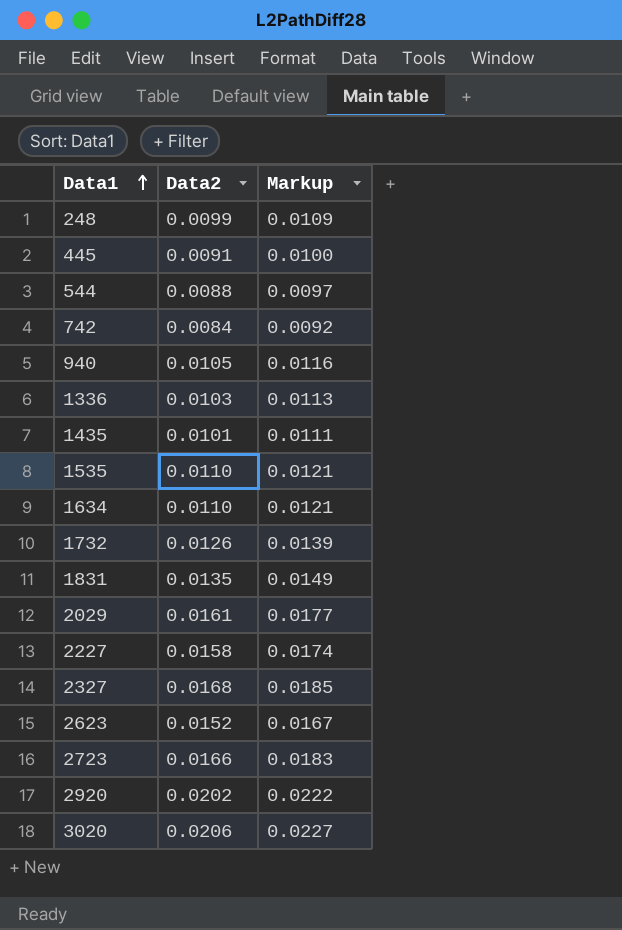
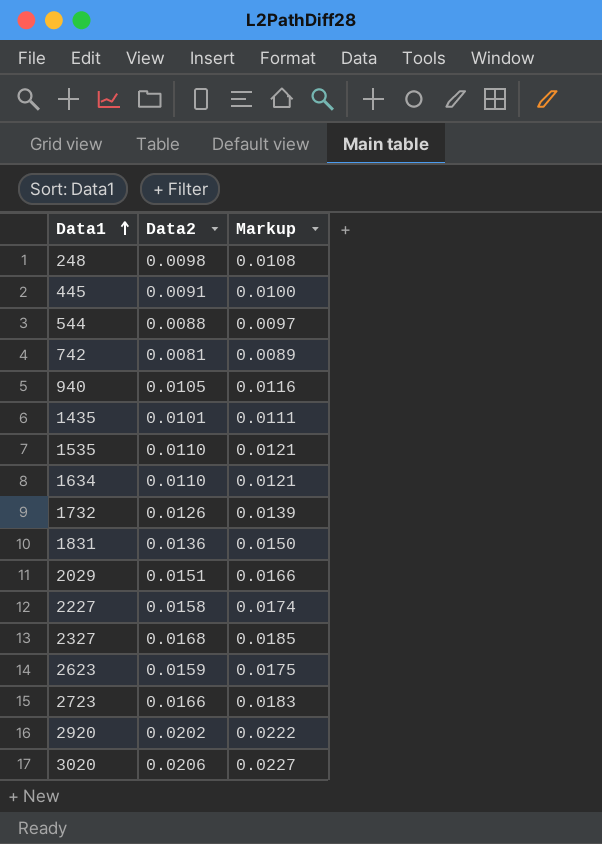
row 1336: 0.0103 | 0.0113 -> none
248 | Data2: 0.0099 -> 0.0098
248 | Markup: 0.0109 -> 0.0108
742 | Data2: 0.0084 -> 0.0081
742 | Markup: 0.0092 -> 0.0089
1831 | Data2: 0.0135 -> 0.0136
1831 | Markup: 0.0149 -> 0.0150
2029 | Data2: 0.0161 -> 0.0151
2029 | Markup: 0.0177 -> 0.0166
2623 | Data2: 0.0152 -> 0.0159
2623 | Markup: 0.0167 -> 0.0175

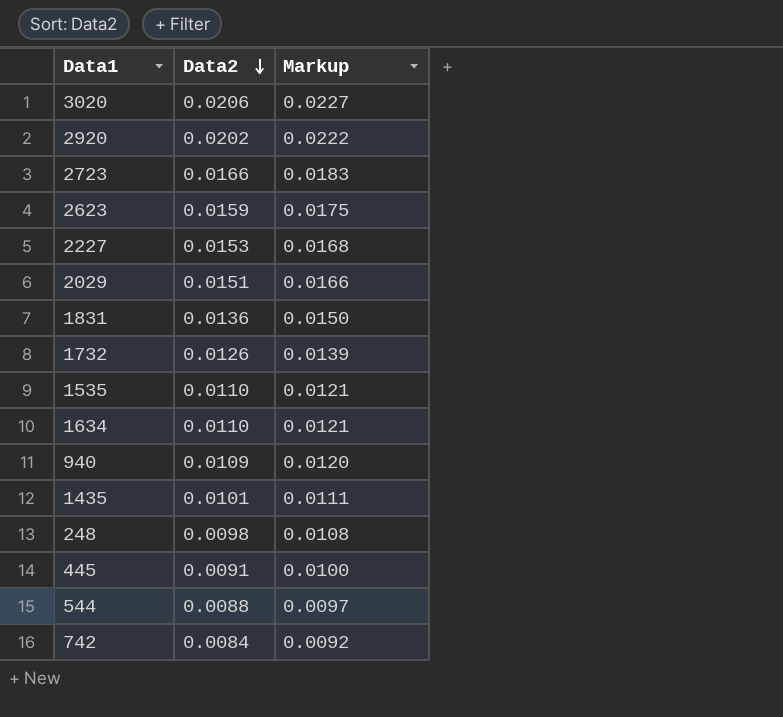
row order: Data1 ascending -> Data2 descending
row 2327: 0.0168 | 0.0185 -> none
2227 | Data2: 0.0158 -> 0.0153
2227 | Markup: 0.0174 -> 0.0168
940 | Data2: 0.0105 -> 0.0109
940 | Markup: 0.0116 -> 0.0120
742 | Data2: 0.0081 -> 0.0084
742 | Markup: 0.0089 -> 0.0092

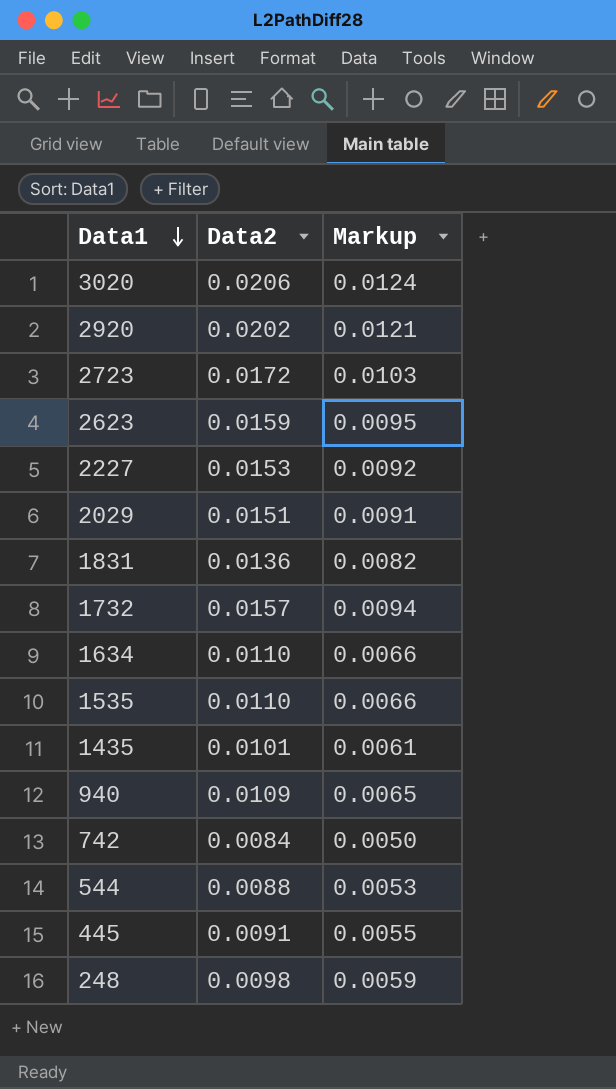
row order: Data2 descending -> Data1 descending
column Markup | formula: [Data2] * 1.1 -> [Data2] * 0.6
2723 | Data2: 0.0166 -> 0.0172
1732 | Data2: 0.0126 -> 0.0157

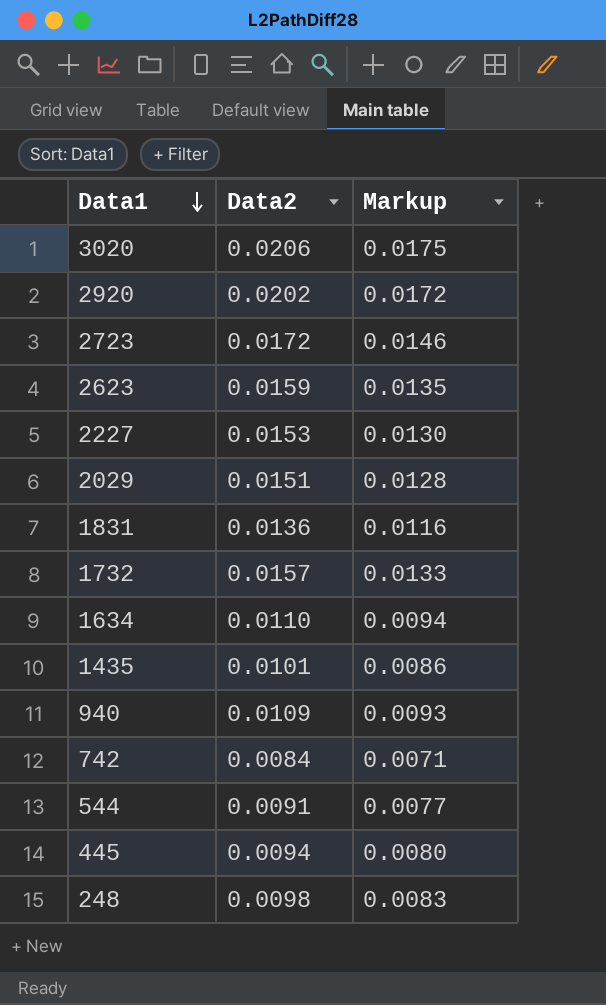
column Markup | formula: [Data2] * 0.6 -> [Data2] * 0.85
row 1535: 0.0110 | 0.0066 -> none
544 | Data2: 0.0088 -> 0.0091
445 | Data2: 0.0091 -> 0.0094

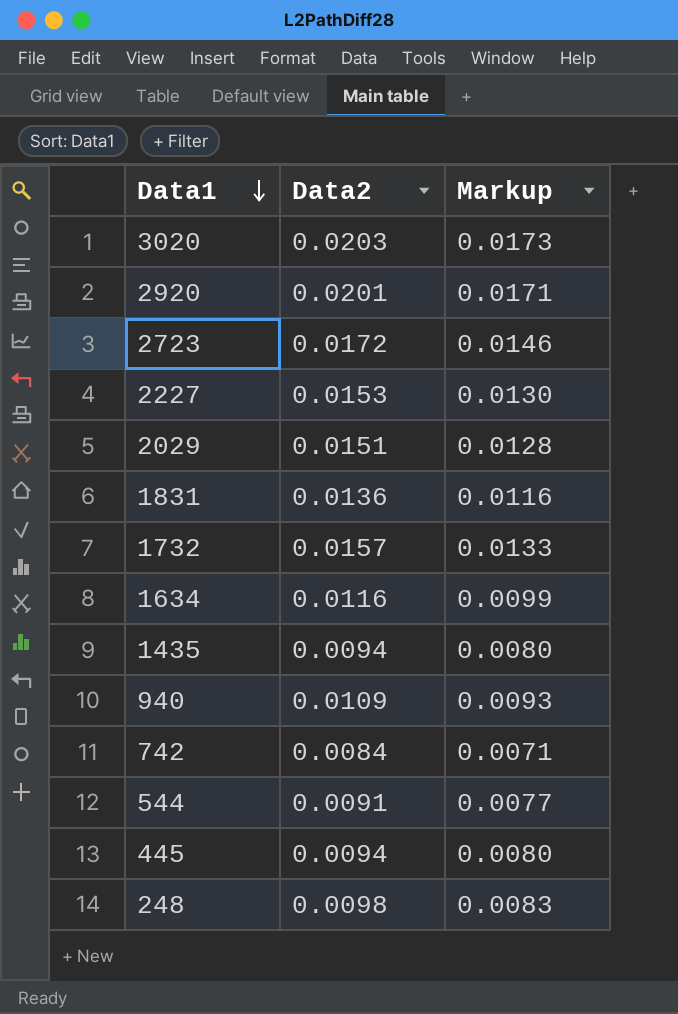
row 2623: 0.0159 | 0.0135 -> none
3020 | Data2: 0.0206 -> 0.0203
3020 | Markup: 0.0175 -> 0.0173
2920 | Data2: 0.0202 -> 0.0201
2920 | Markup: 0.0172 -> 0.0171
1634 | Data2: 0.0110 -> 0.0116
1634 | Markup: 0.0094 -> 0.0099
1435 | Data2: 0.0101 -> 0.0094
1435 | Markup: 0.0086 -> 0.0080

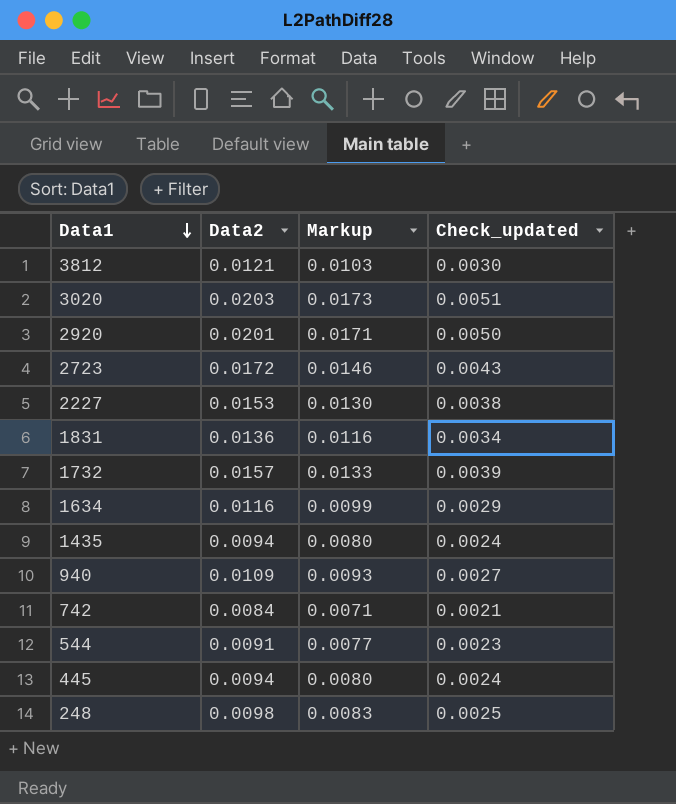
column Check_updated | formula: none -> [Data2] * 0.25
row 2029: 0.0151 | 0.0128 -> none
row 3812: none -> 0.0121 | 0.0103 | 0.0030

